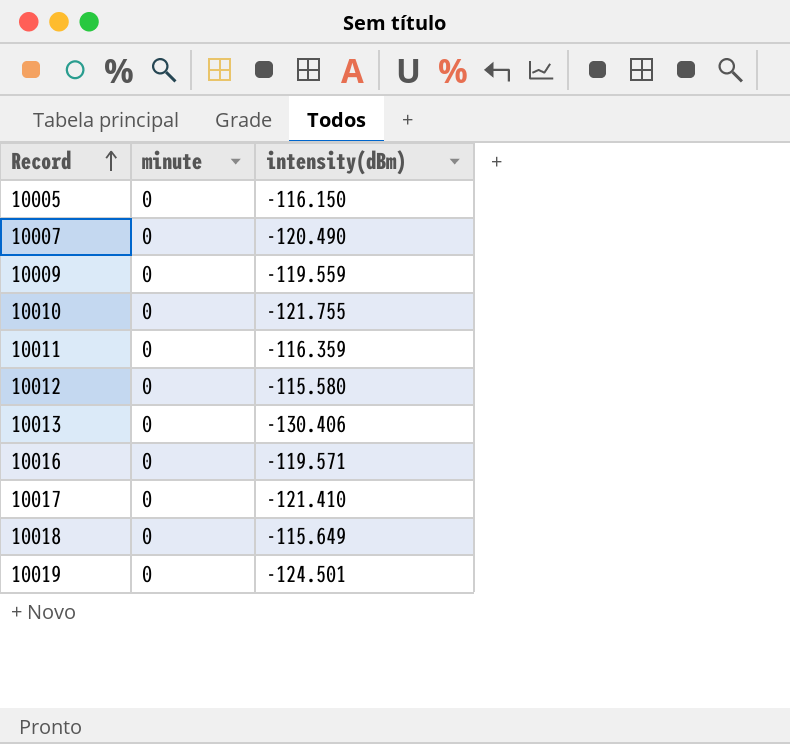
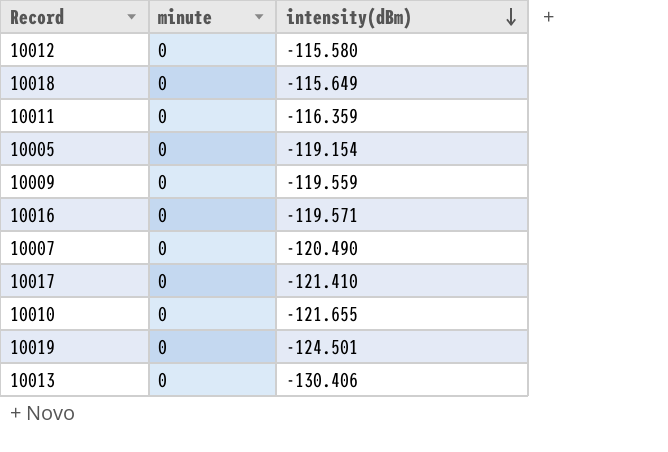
row order: Record ascending -> intensity(dBm) descending
10005 | intensity(dBm): -116.150 -> -119.154
10010 | intensity(dBm): -121.755 -> -121.655

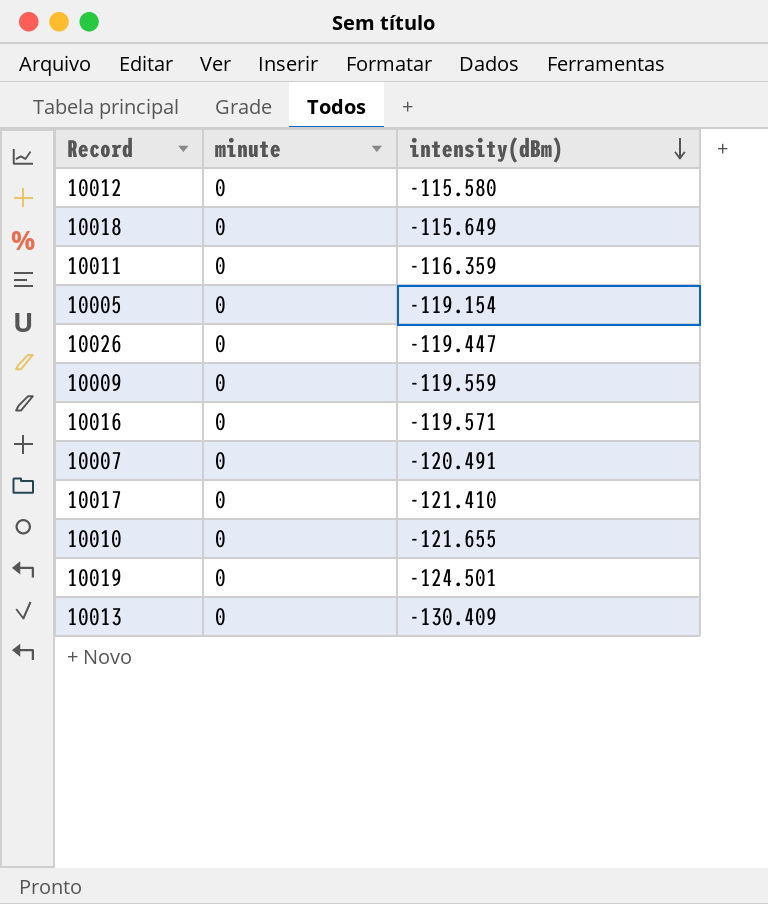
row 10026: none -> 0 | -119.447
10007 | intensity(dBm): -120.490 -> -120.491
10013 | intensity(dBm): -130.406 -> -130.409

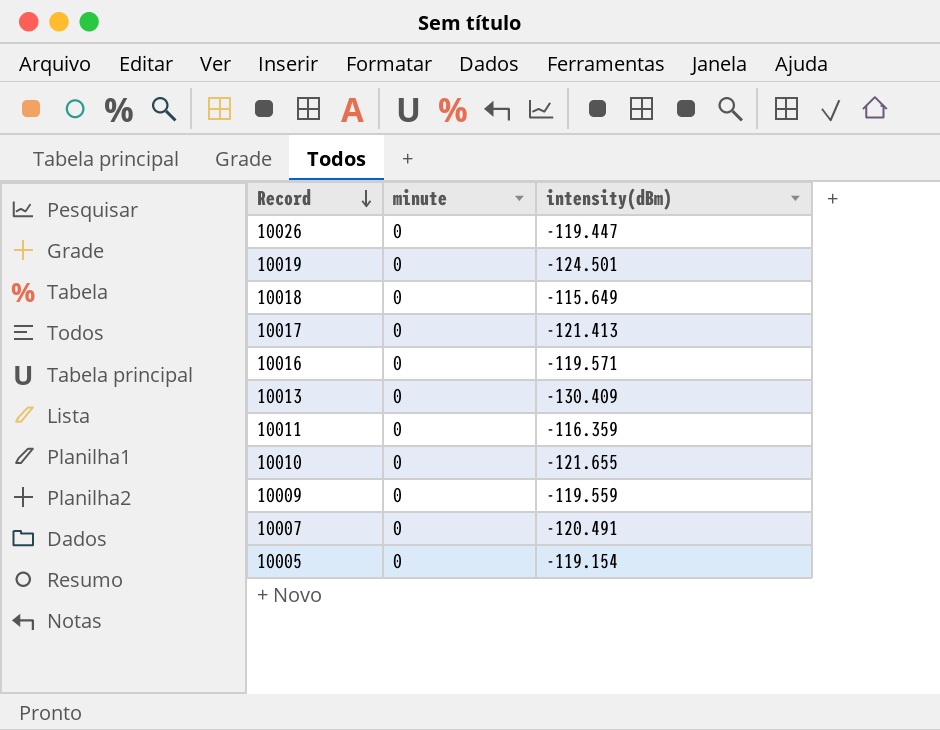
row order: intensity(dBm) descending -> Record descending
row 10012: 0 | -115.580 -> none
10017 | intensity(dBm): -121.410 -> -121.413

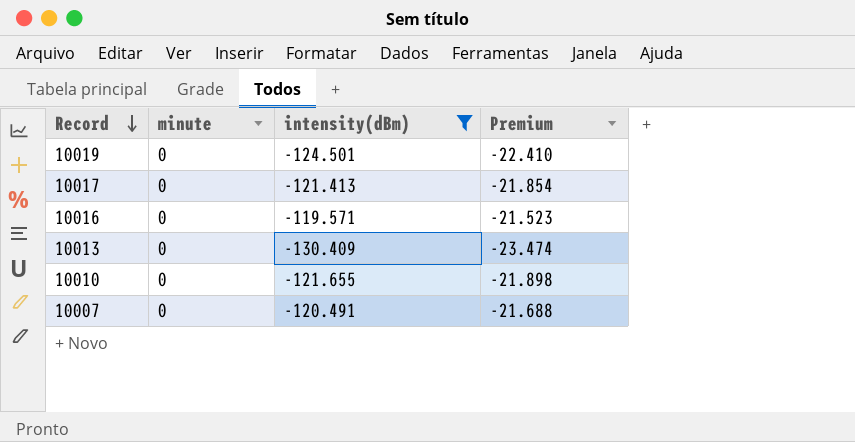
filter: none -> intensity(dBm) <= -119.571
column Premium | formula: none -> [intensity(dBm)] * 0.18

